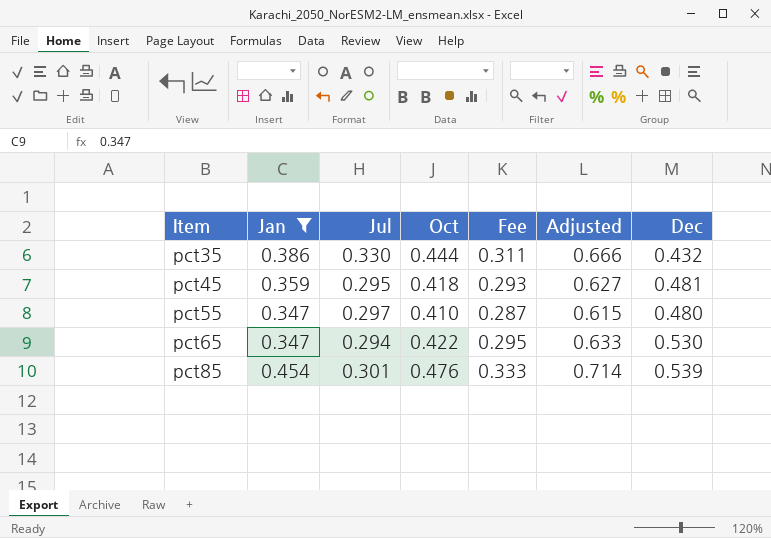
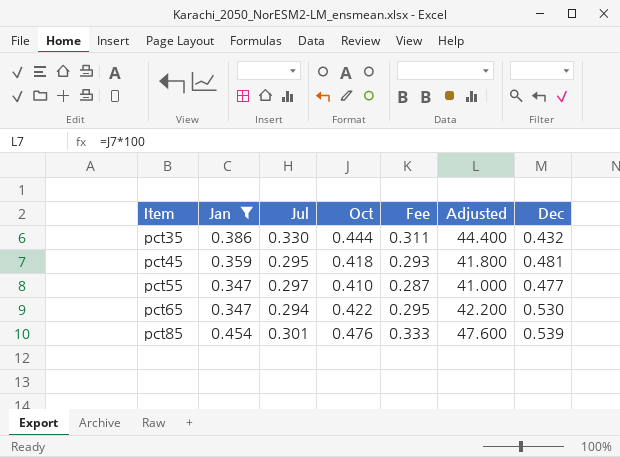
column Adjusted | formula: [Oct] * 1.5 -> [Oct] * 100
pct55 | Dec: 0.480 -> 0.477

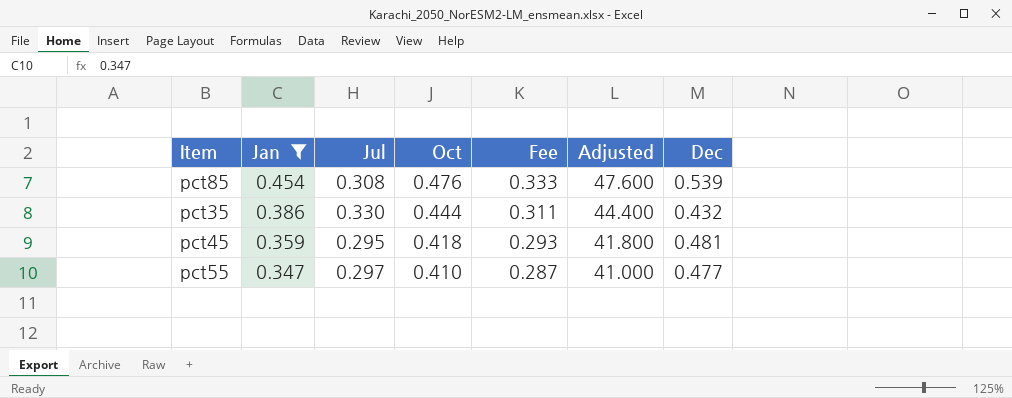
row order: Item ascending -> Jan descending
row pct65: 0.347 | 0.294 | 0.422 | 0.295 | 42.200 | 0.530 -> none
pct85 | Jul: 0.301 -> 0.308

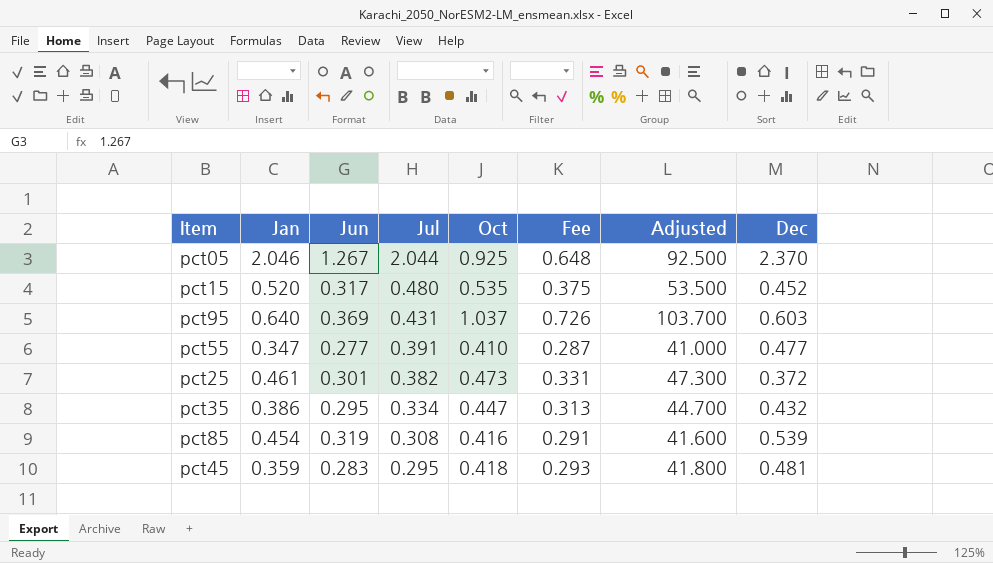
filter: Jan <= 0.454 -> none
row order: Jan descending -> Jul descending
column Jun | position: none -> 3
pct55 | Jul: 0.297 -> 0.391
pct35 | Jul: 0.330 -> 0.334
pct35 | Oct: 0.444 -> 0.447
pct35 | Fee: 0.311 -> 0.313
pct35 | Adjusted: 44.400 -> 44.700
pct85 | Oct: 0.476 -> 0.416
pct85 | Fee: 0.333 -> 0.291
pct85 | Adjusted: 47.600 -> 41.600

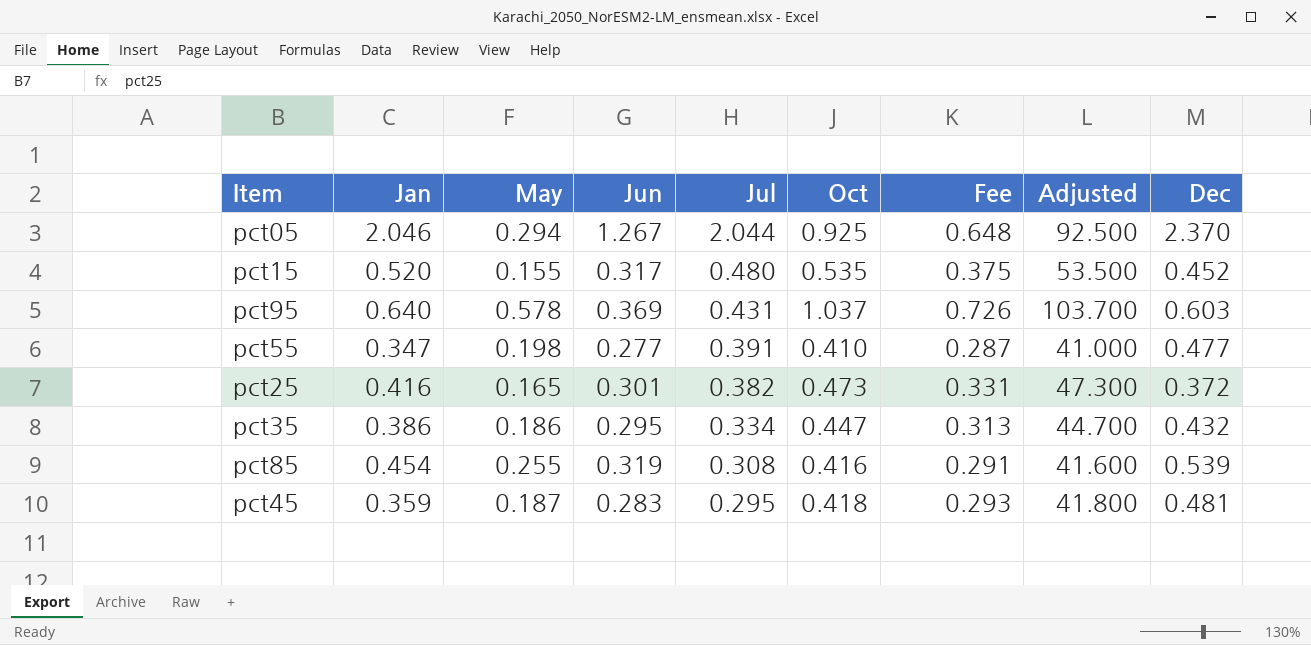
column May | position: none -> 3
pct25 | Jan: 0.461 -> 0.416

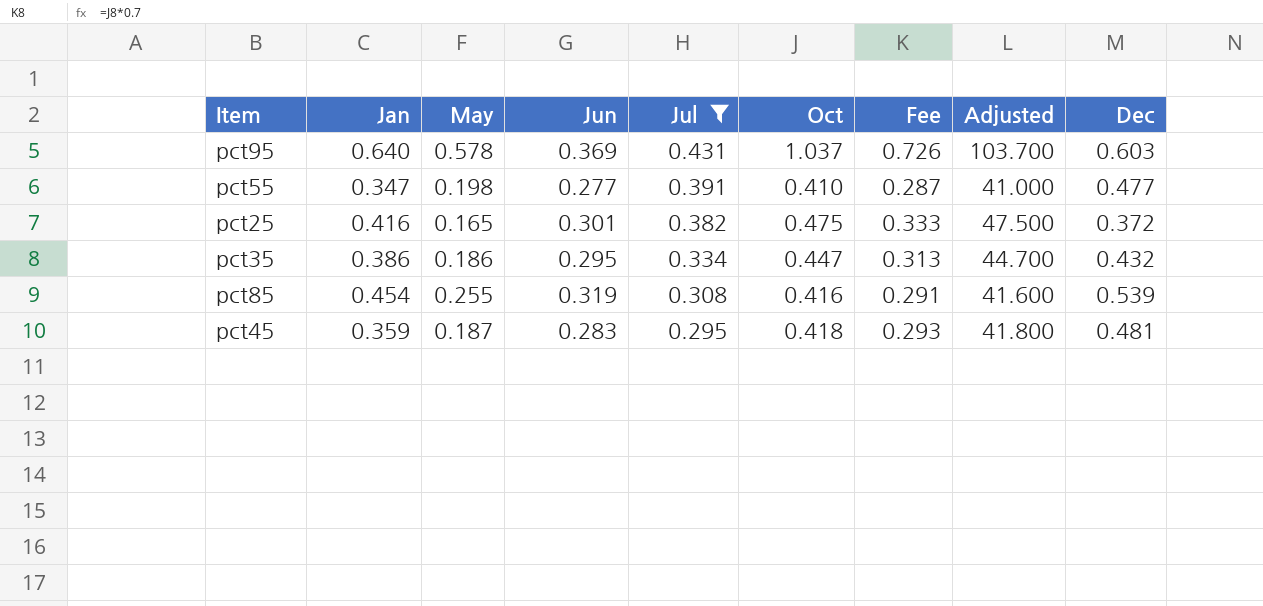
filter: none -> Jul <= 0.431
pct25 | Oct: 0.473 -> 0.475
pct25 | Fee: 0.331 -> 0.333
pct25 | Adjusted: 47.300 -> 47.500

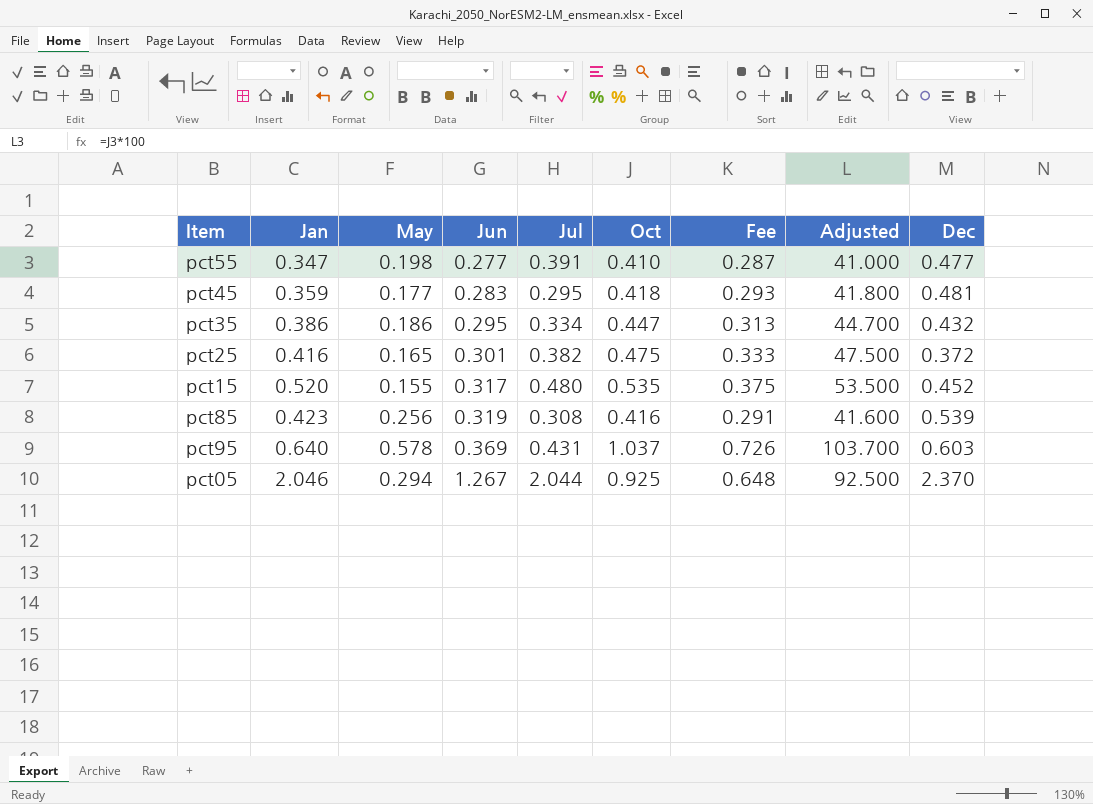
filter: Jul <= 0.431 -> none
row order: Jul descending -> Jun ascending
pct45 | May: 0.187 -> 0.177
pct85 | Jan: 0.454 -> 0.423
pct85 | May: 0.255 -> 0.256

